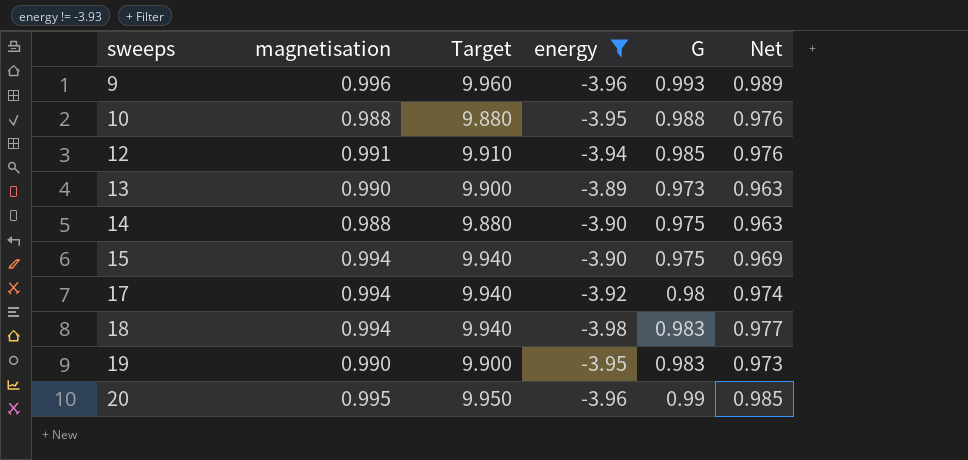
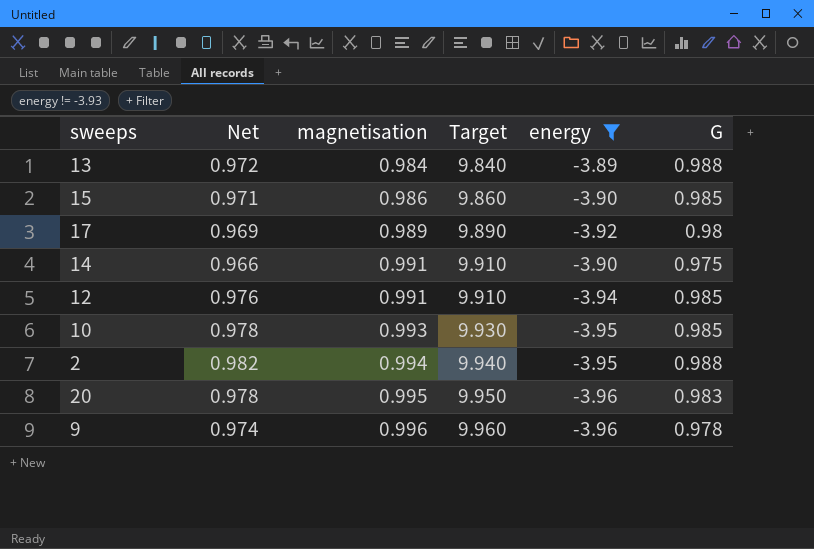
row order: sweeps ascending -> magnetisation ascending
column Net | position: 6 -> 2
row 18: 0.994 | 9.940 | -3.98 | 0.983 | 0.977 -> none
row 19: 0.990 | 9.900 | -3.95 | 0.983 | 0.973 -> none
13 | Net: 0.963 -> 0.972
13 | magnetisation: 0.990 -> 0.984
13 | Target: 9.900 -> 9.840
13 | G: 0.973 -> 0.988
15 | Net: 0.969 -> 0.971
15 | magnetisation: 0.994 -> 0.986
15 | Target: 9.940 -> 9.860
15 | G: 0.975 -> 0.985
17 | Net: 0.974 -> 0.969
17 | magnetisation: 0.994 -> 0.989
17 | Target: 9.940 -> 9.890
14 | Net: 0.963 -> 0.966
14 | magnetisation: 0.988 -> 0.991
14 | Target: 9.880 -> 9.910
10 | Net: 0.976 -> 0.978
10 | magnetisation: 0.988 -> 0.993
10 | Target: 9.880 -> 9.930
10 | G: 0.988 -> 0.985
row 2: none -> 0.982 | 0.994 | 9.940 | -3.95 | 0.988
20 | Net: 0.985 -> 0.978
20 | G: 0.99 -> 0.983
9 | Net: 0.989 -> 0.974
9 | G: 0.993 -> 0.978

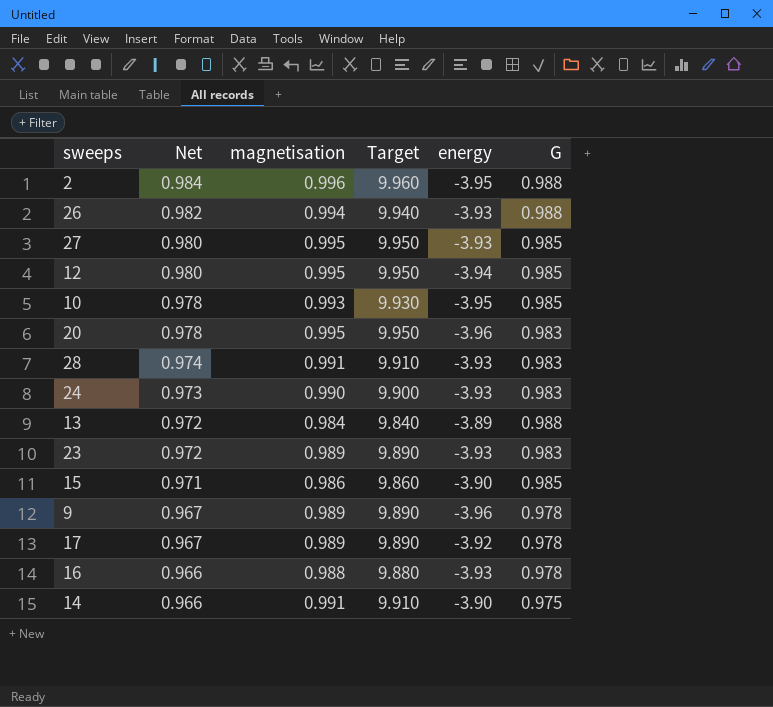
filter: energy != -3.93 -> none
row order: magnetisation ascending -> Net descending
2 | Net: 0.982 -> 0.984
2 | magnetisation: 0.994 -> 0.996
2 | Target: 9.940 -> 9.960
12 | Net: 0.976 -> 0.980
12 | magnetisation: 0.991 -> 0.995
12 | Target: 9.910 -> 9.950
9 | Net: 0.974 -> 0.967
9 | magnetisation: 0.996 -> 0.989
9 | Target: 9.960 -> 9.890
17 | Net: 0.969 -> 0.967
17 | G: 0.98 -> 0.978

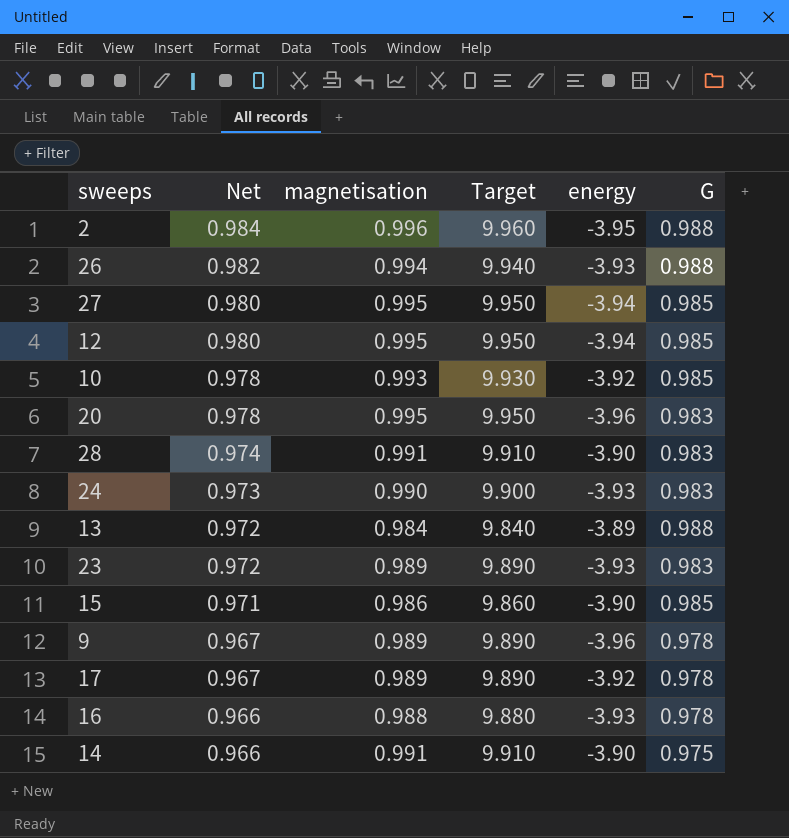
27 | energy: -3.93 -> -3.94
10 | energy: -3.95 -> -3.92
28 | energy: -3.93 -> -3.90

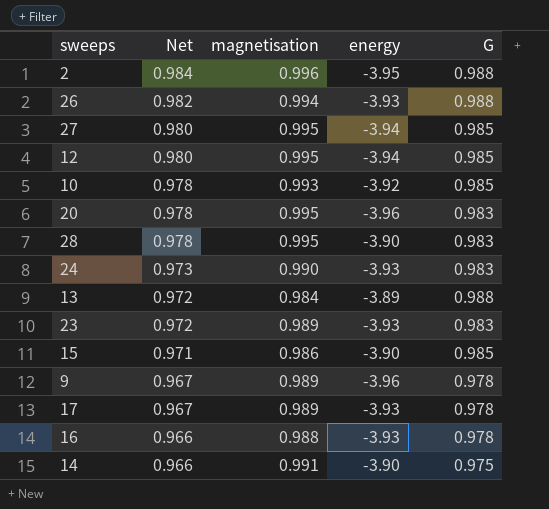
column Target | formula: [magnetisation] * 10 -> none
28 | Net: 0.974 -> 0.978
28 | magnetisation: 0.991 -> 0.995
17 | energy: -3.92 -> -3.93

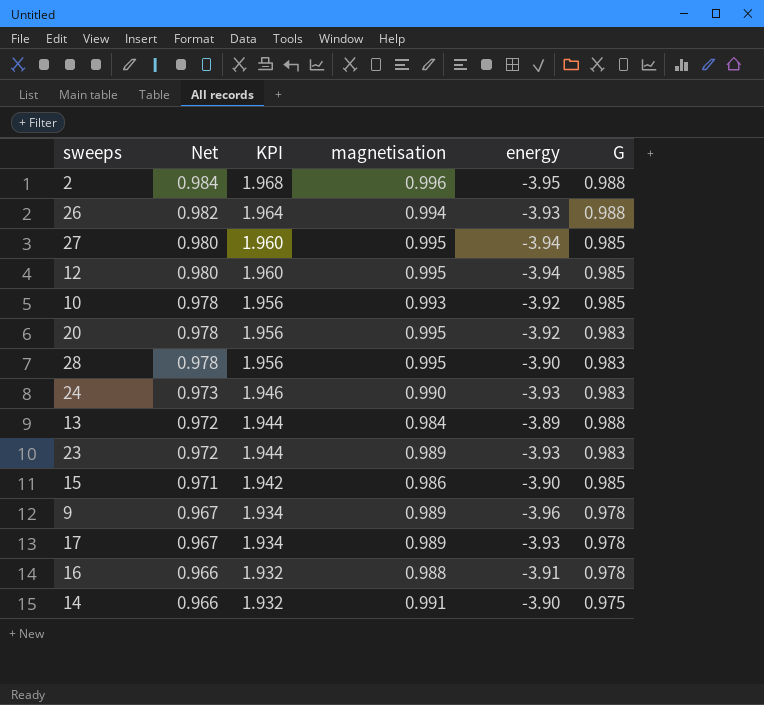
column KPI | formula: none -> [Net] * 2
20 | energy: -3.96 -> -3.92
16 | energy: -3.93 -> -3.91

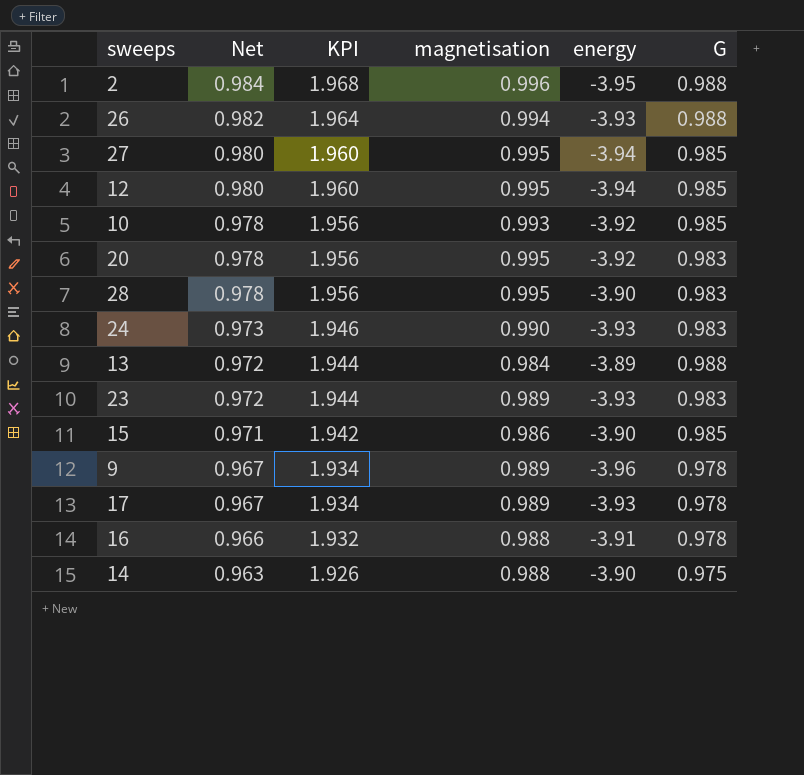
14 | Net: 0.966 -> 0.963
14 | KPI: 1.932 -> 1.926
14 | magnetisation: 0.991 -> 0.988

